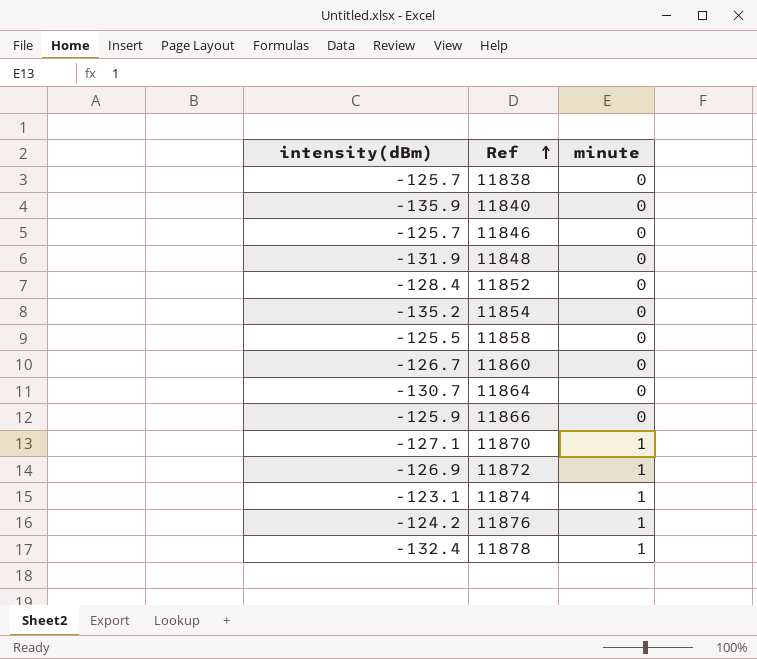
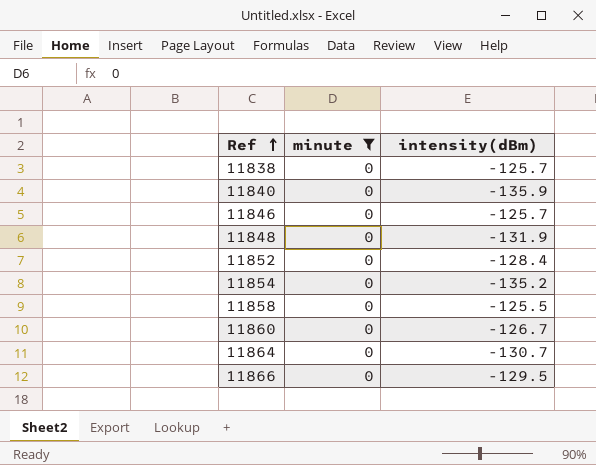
filter: none -> minute = 0
column intensity(dBm) | position: 1 -> 3
11866 | intensity(dBm): -125.9 -> -129.5

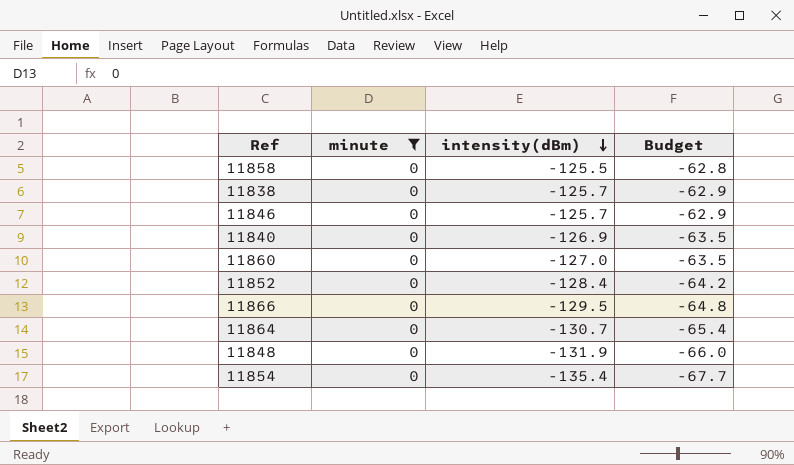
row order: Ref ascending -> intensity(dBm) descending
column Budget | formula: none -> [intensity(dBm)] * 0.5
11840 | intensity(dBm): -135.9 -> -126.9
11860 | intensity(dBm): -126.7 -> -127.0
11854 | intensity(dBm): -135.2 -> -135.4

